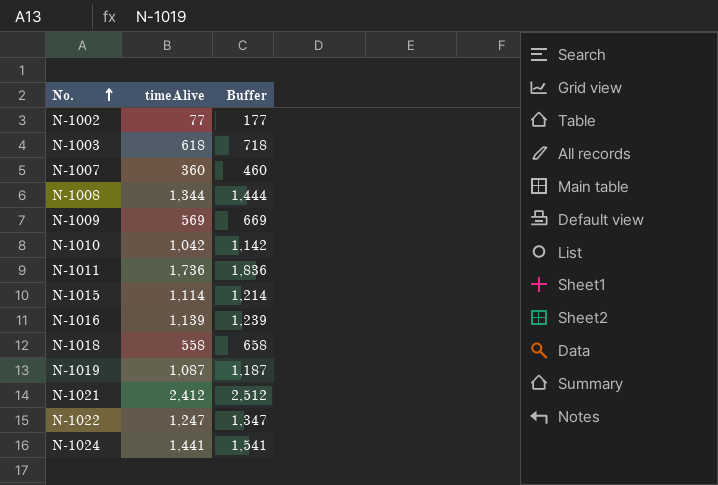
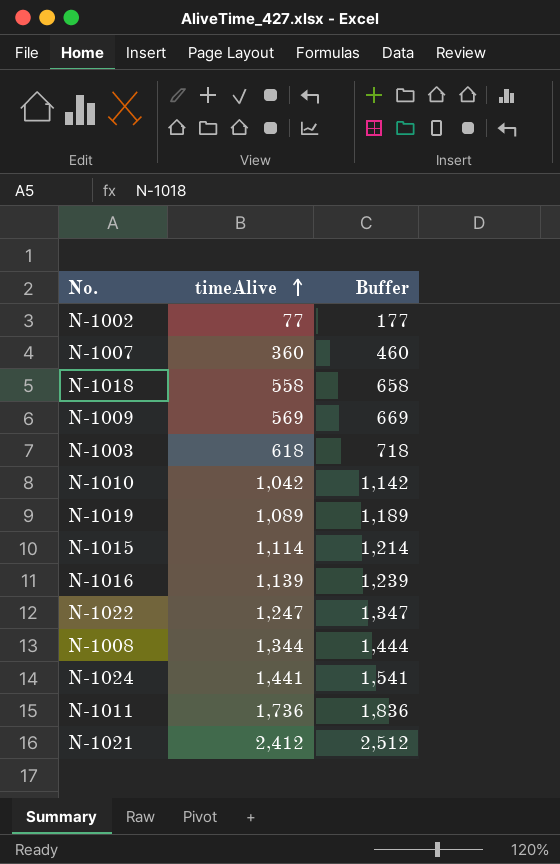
row order: No. ascending -> timeAlive ascending
N-1019 | timeAlive: 1,087 -> 1,089
N-1019 | Buffer: 1,187 -> 1,189

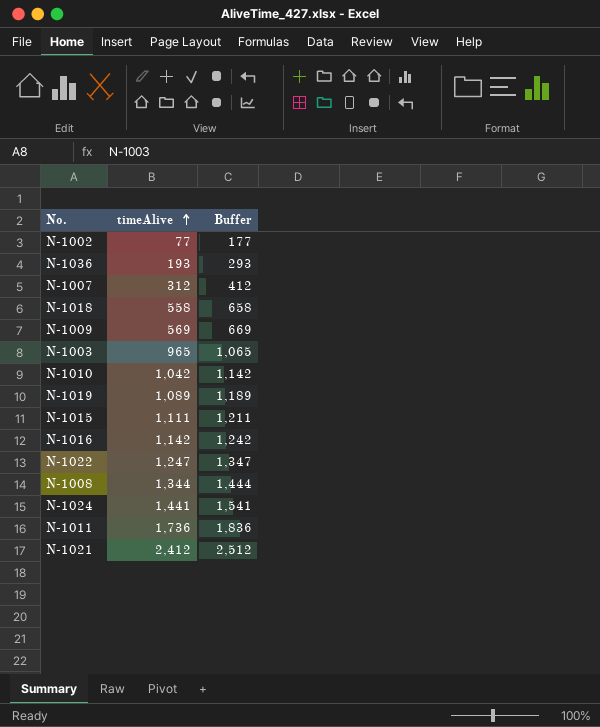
row N-1036: none -> 193 | 293
N-1007 | timeAlive: 360 -> 312
N-1007 | Buffer: 460 -> 412
N-1003 | timeAlive: 618 -> 965
N-1003 | Buffer: 718 -> 1,065
N-1015 | timeAlive: 1,114 -> 1,111
N-1015 | Buffer: 1,214 -> 1,211
N-1016 | timeAlive: 1,139 -> 1,142
N-1016 | Buffer: 1,239 -> 1,242

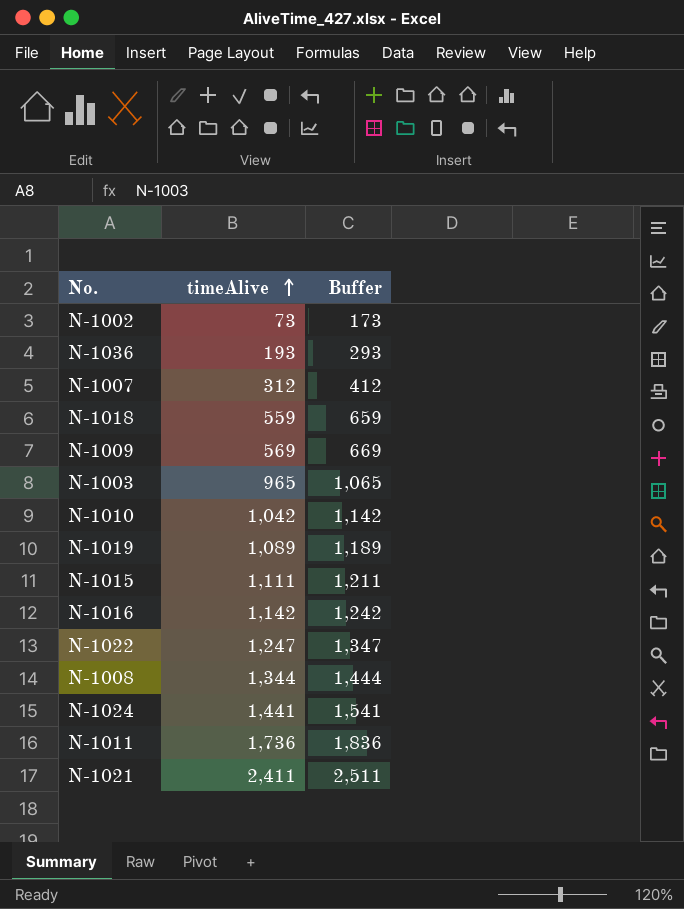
N-1002 | timeAlive: 77 -> 73
N-1002 | Buffer: 177 -> 173
N-1018 | timeAlive: 558 -> 559
N-1018 | Buffer: 658 -> 659
N-1021 | timeAlive: 2,412 -> 2,411
N-1021 | Buffer: 2,512 -> 2,511

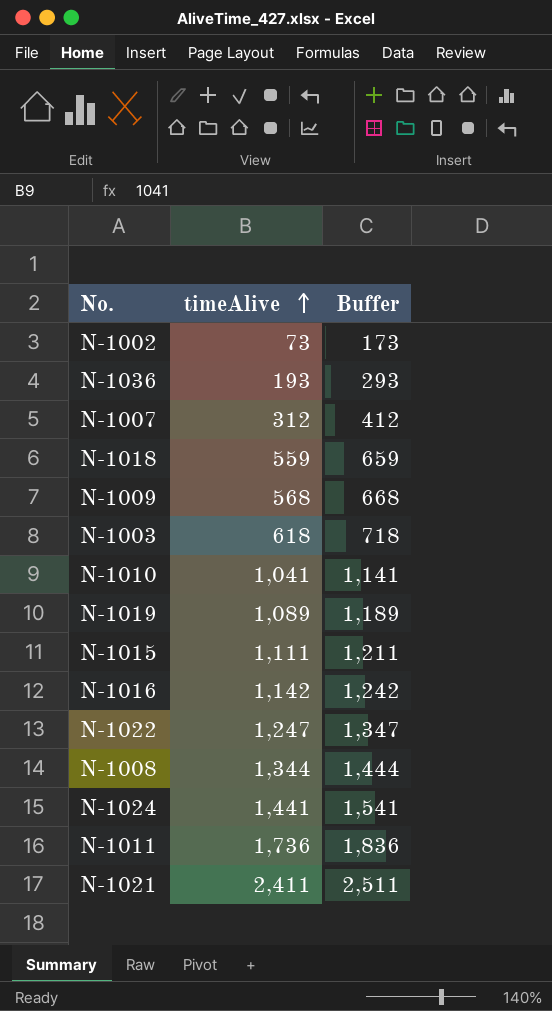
N-1009 | timeAlive: 569 -> 568
N-1009 | Buffer: 669 -> 668
N-1003 | timeAlive: 965 -> 618
N-1003 | Buffer: 1,065 -> 718
N-1010 | timeAlive: 1,042 -> 1,041
N-1010 | Buffer: 1,142 -> 1,141

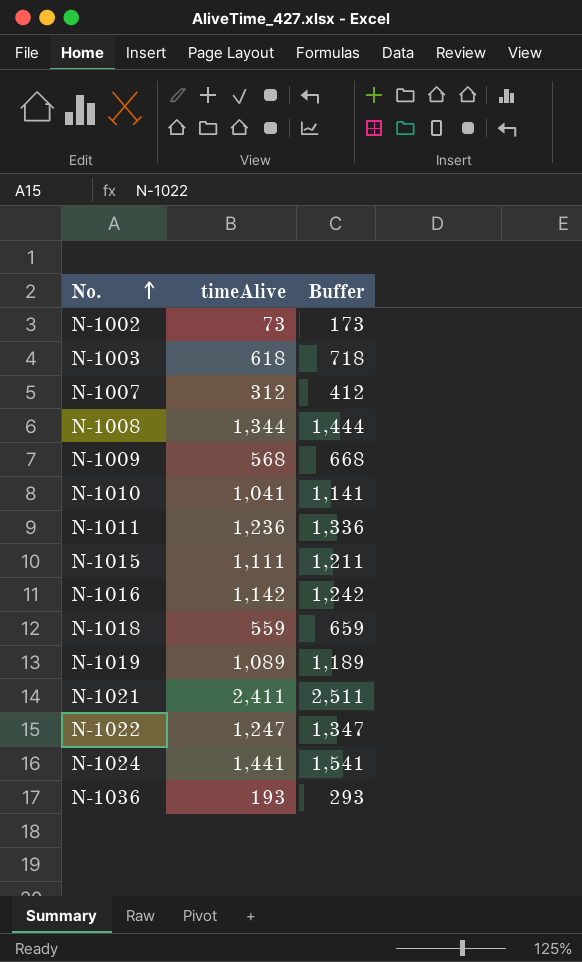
row order: timeAlive ascending -> No. ascending
N-1011 | timeAlive: 1,736 -> 1,236
N-1011 | Buffer: 1,836 -> 1,336

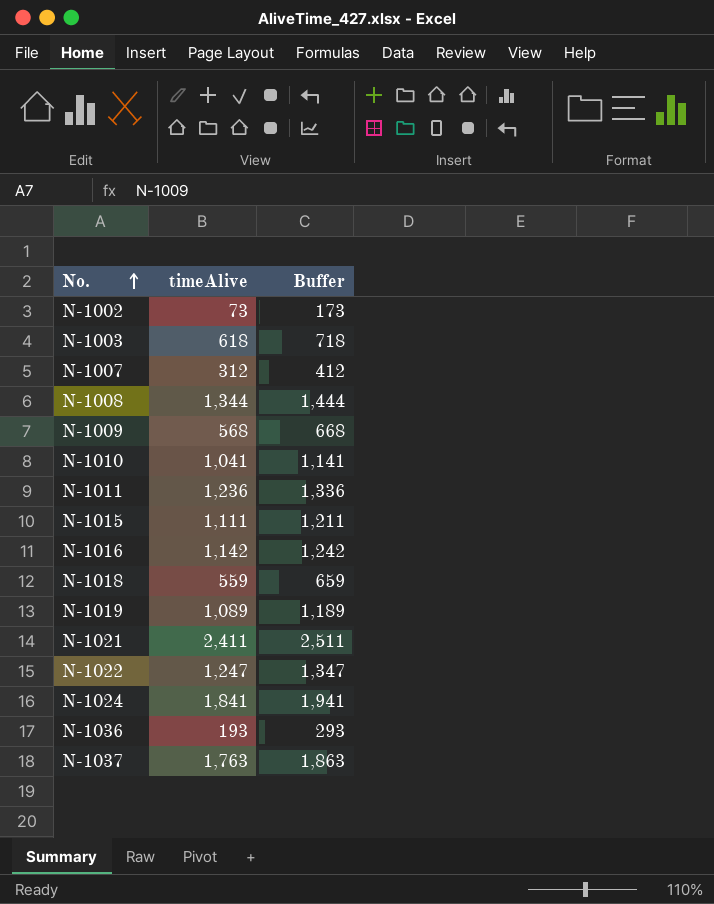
N-1024 | timeAlive: 1,441 -> 1,841
N-1024 | Buffer: 1,541 -> 1,941
row N-1037: none -> 1,763 | 1,863

